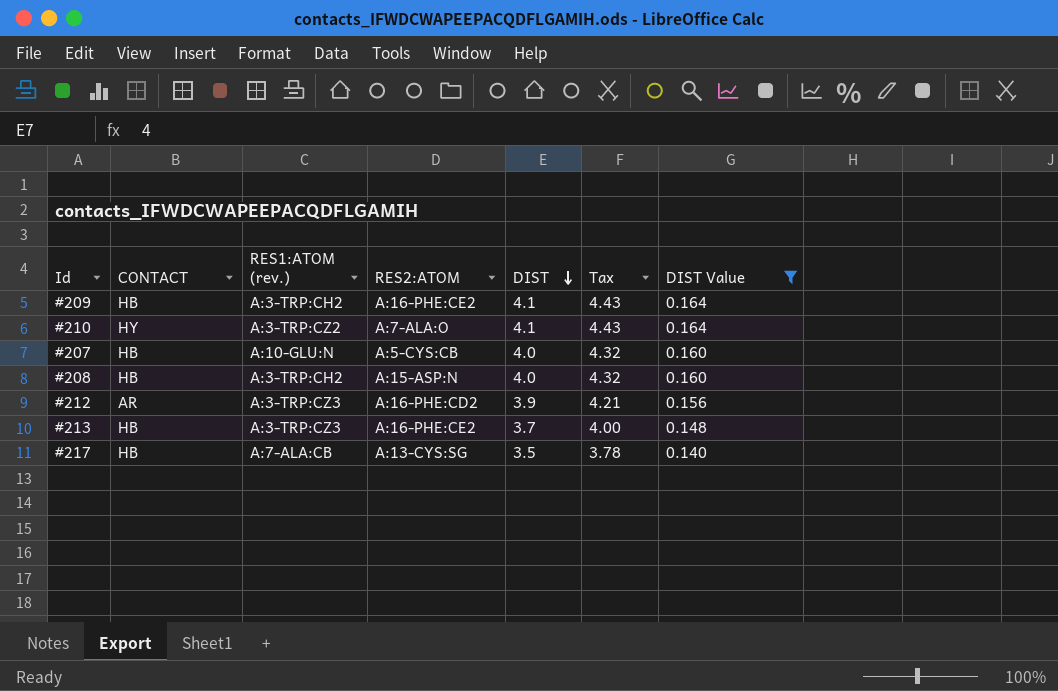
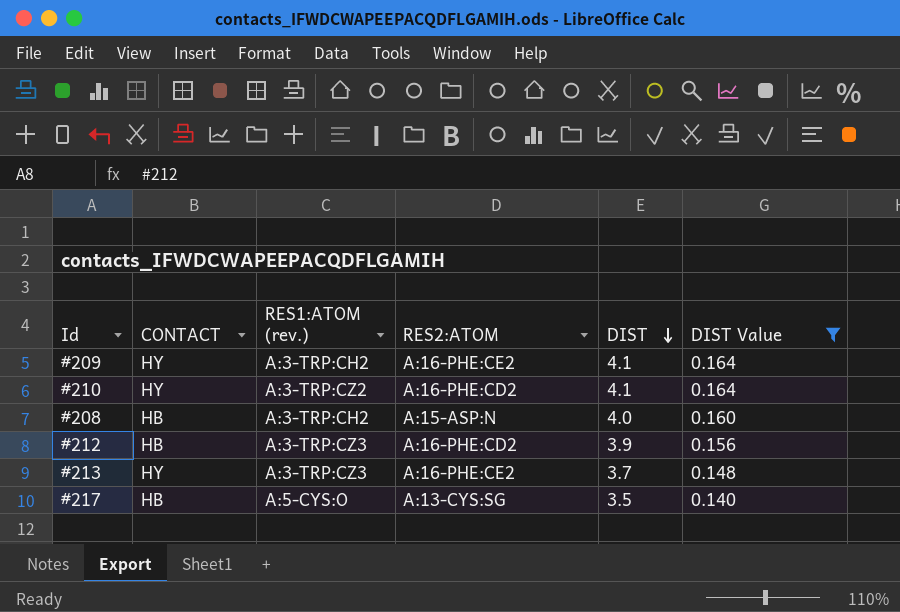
column Tax | formula: [DIST] * 1.08 -> none
row #207: HB | A:10-GLU:N | A:5-CYS:CB | 4.0 | 4.32 | 0.160 -> none
#209 | CONTACT: HB -> HY
#210 | RES2:ATOM: A:7-ALA:O -> A:16-PHE:CD2
#212 | CONTACT: AR -> HB
#213 | CONTACT: HB -> HY
#217 | RES1:ATOM (rev.): A:7-ALA:CB -> A:5-CYS:O

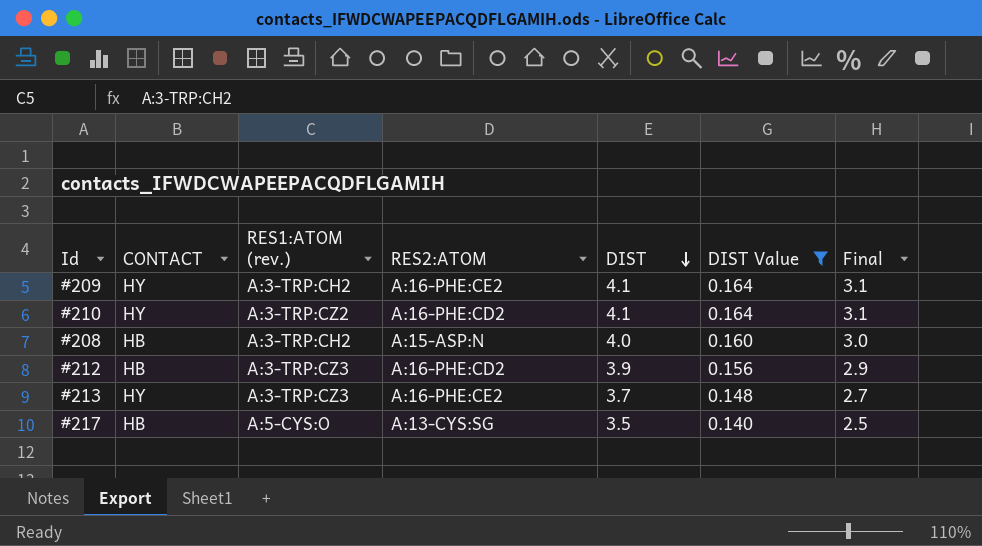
column Final | formula: none -> [DIST] - 1

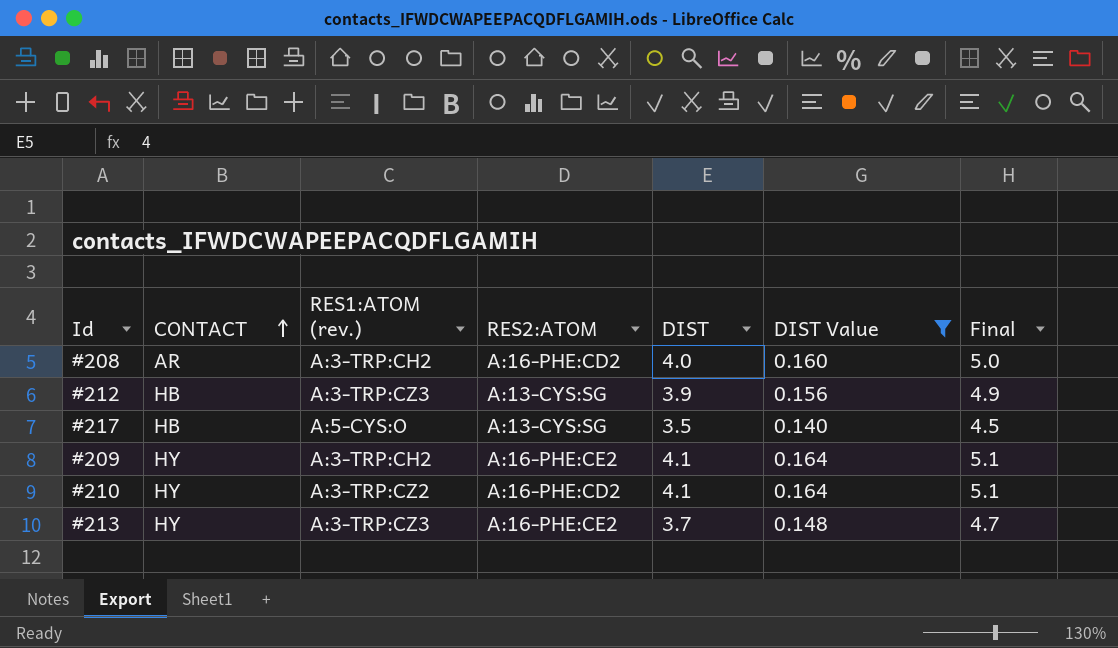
row order: DIST descending -> CONTACT ascending
column Final | formula: [DIST] - 1 -> [DIST] + 1
#208 | CONTACT: HB -> AR
#208 | RES2:ATOM: A:15-ASP:N -> A:16-PHE:CD2
#212 | RES2:ATOM: A:16-PHE:CD2 -> A:13-CYS:SG

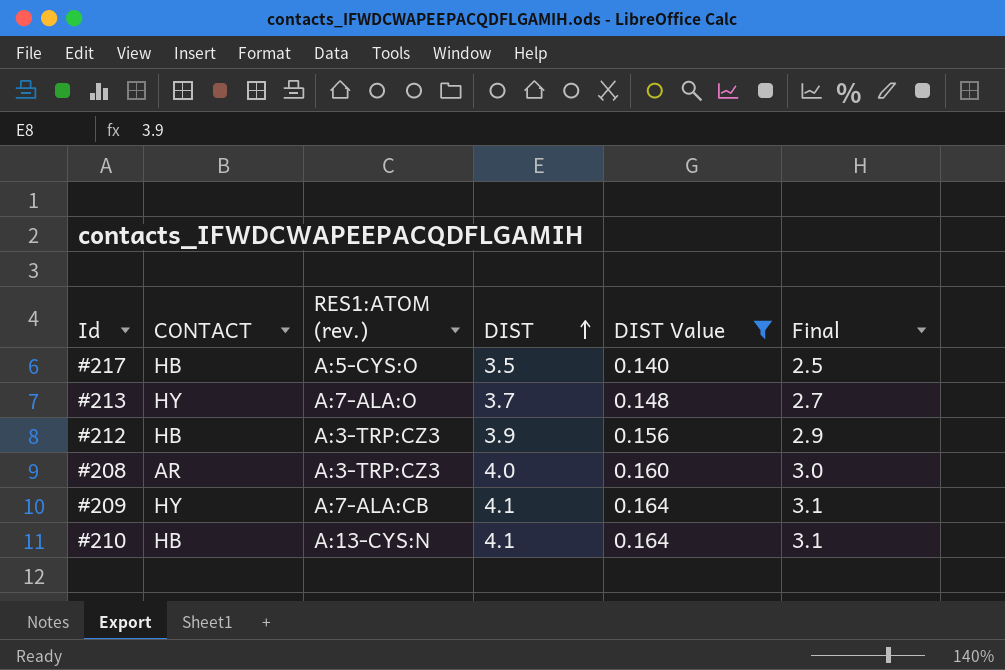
row order: CONTACT ascending -> DIST ascending
column RES2:ATOM | position: 4 -> none
column Final | formula: [DIST] + 1 -> [DIST] - 1
#213 | RES1:ATOM (rev.): A:3-TRP:CZ3 -> A:7-ALA:O
#208 | RES1:ATOM (rev.): A:3-TRP:CH2 -> A:3-TRP:CZ3
#209 | RES1:ATOM (rev.): A:3-TRP:CH2 -> A:7-ALA:CB
#210 | CONTACT: HY -> HB
#210 | RES1:ATOM (rev.): A:3-TRP:CZ2 -> A:13-CYS:N

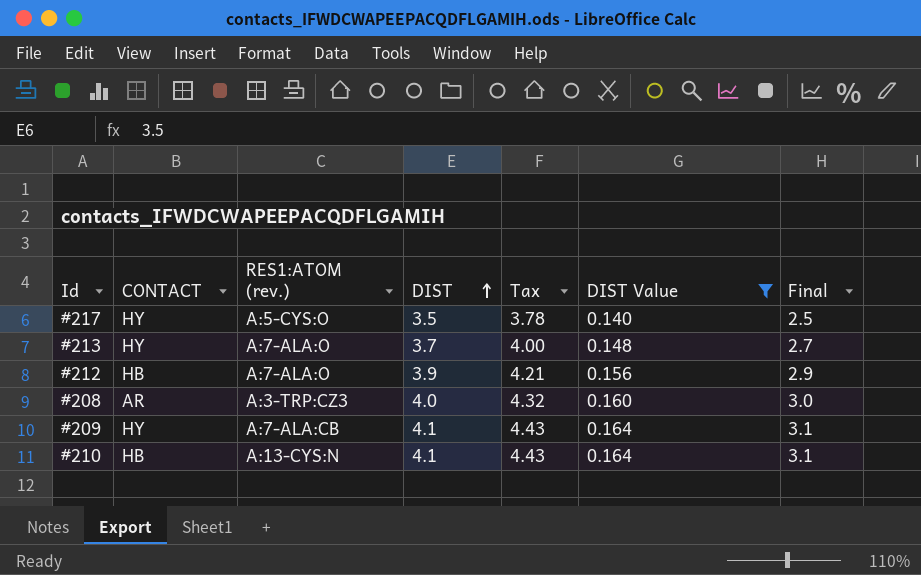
column Tax | formula: none -> [DIST] * 1.08
#217 | CONTACT: HB -> HY
#212 | RES1:ATOM (rev.): A:3-TRP:CZ3 -> A:7-ALA:O

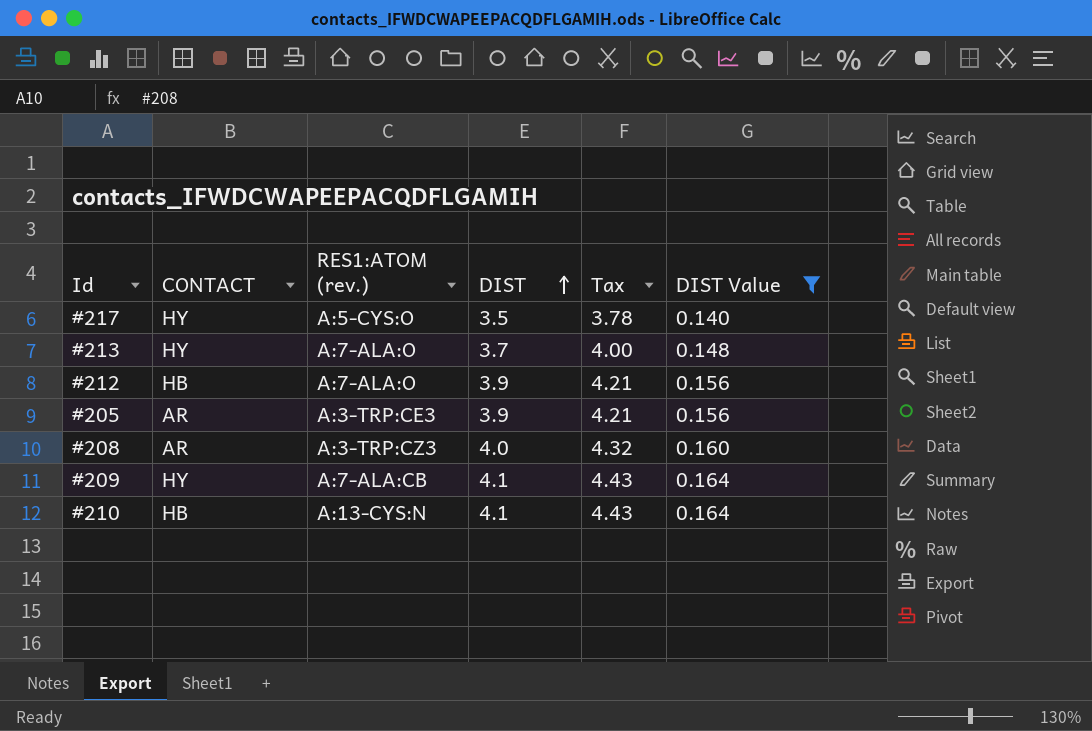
column Final | formula: [DIST] - 1 -> none
row #205: none -> AR | A:3-TRP:CE3 | 3.9 | 4.21 | 0.156

